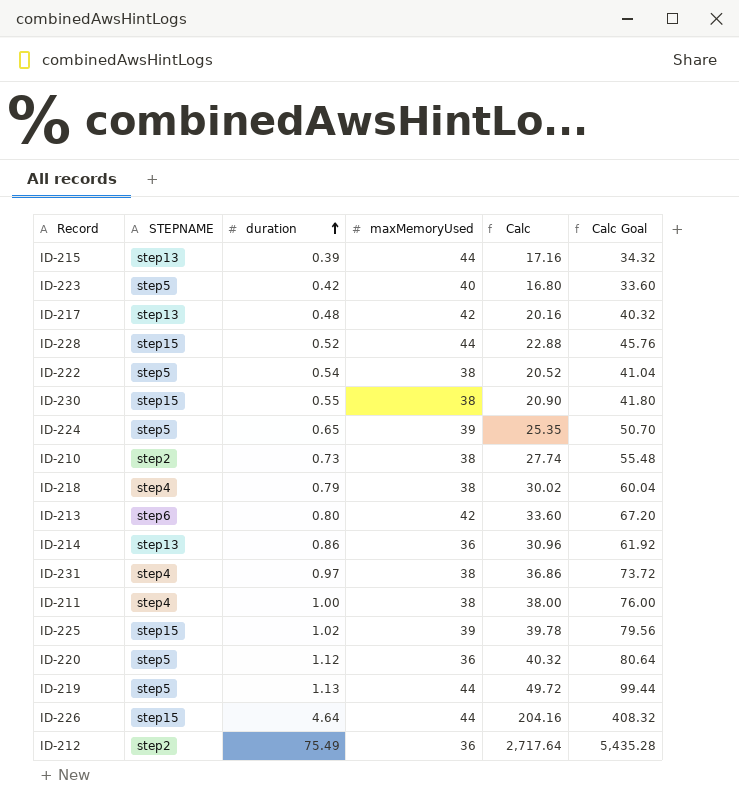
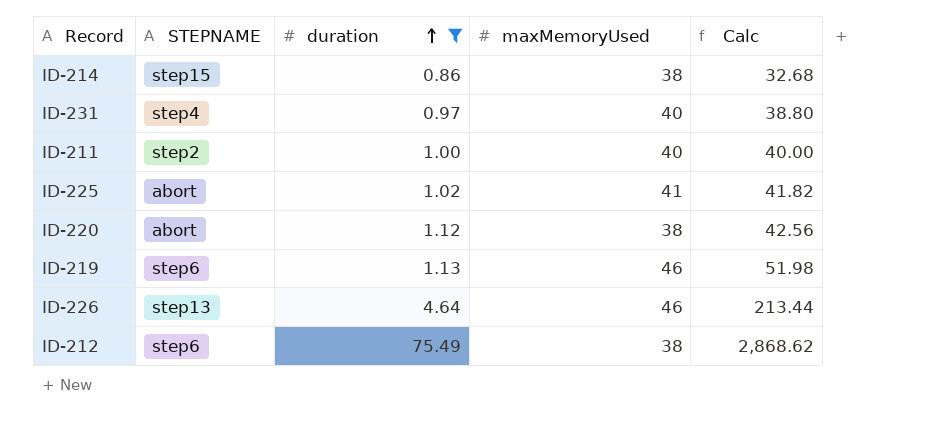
filter: none -> duration >= 0.86
column Calc Goal | formula: [Calc] * 2 -> none
ID-214 | STEPNAME: step13 -> step15
ID-214 | maxMemoryUsed: 36 -> 38
ID-214 | Calc: 30.96 -> 32.68
ID-231 | maxMemoryUsed: 38 -> 40
ID-231 | Calc: 36.86 -> 38.80
ID-211 | STEPNAME: step4 -> step2
ID-211 | maxMemoryUsed: 38 -> 40
ID-211 | Calc: 38.00 -> 40.00
ID-225 | STEPNAME: step15 -> abort
ID-225 | maxMemoryUsed: 39 -> 41
ID-225 | Calc: 39.78 -> 41.82
ID-220 | STEPNAME: step5 -> abort
ID-220 | maxMemoryUsed: 36 -> 38
ID-220 | Calc: 40.32 -> 42.56
ID-219 | STEPNAME: step5 -> step6
ID-219 | maxMemoryUsed: 44 -> 46
ID-219 | Calc: 49.72 -> 51.98
ID-226 | STEPNAME: step15 -> step13
ID-226 | maxMemoryUsed: 44 -> 46
ID-226 | Calc: 204.16 -> 213.44
ID-212 | STEPNAME: step2 -> step6
ID-212 | maxMemoryUsed: 36 -> 38
ID-212 | Calc: 2,717.64 -> 2,868.62

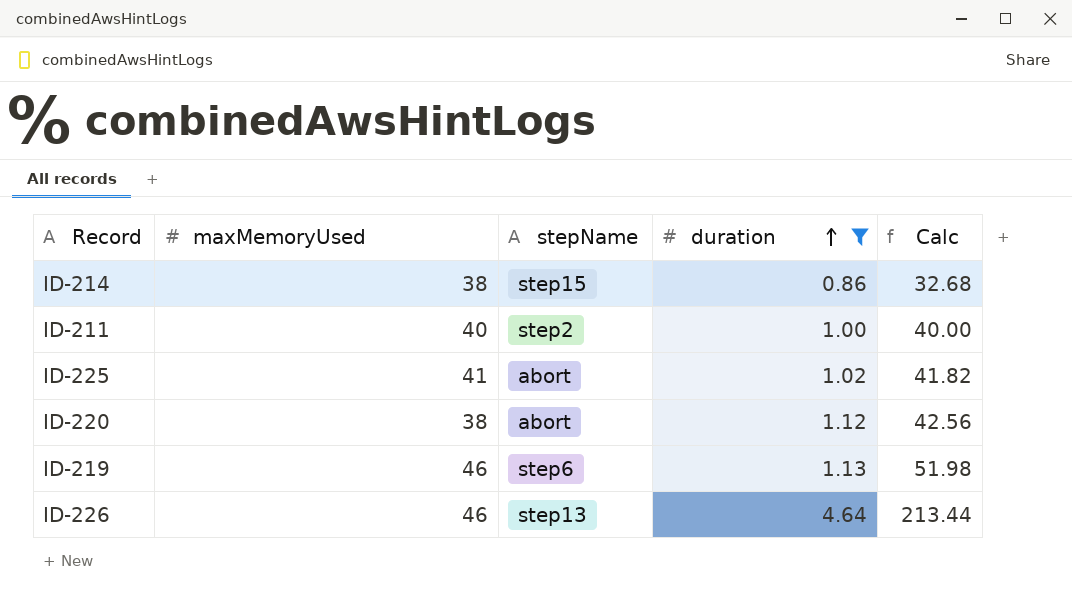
column maxMemoryUsed | position: 4 -> 2
column name: STEPNAME -> stepName
row ID-231: step4 | 0.97 | 40 | 38.80 -> none
row ID-212: step6 | 75.49 | 38 | 2,868.62 -> none

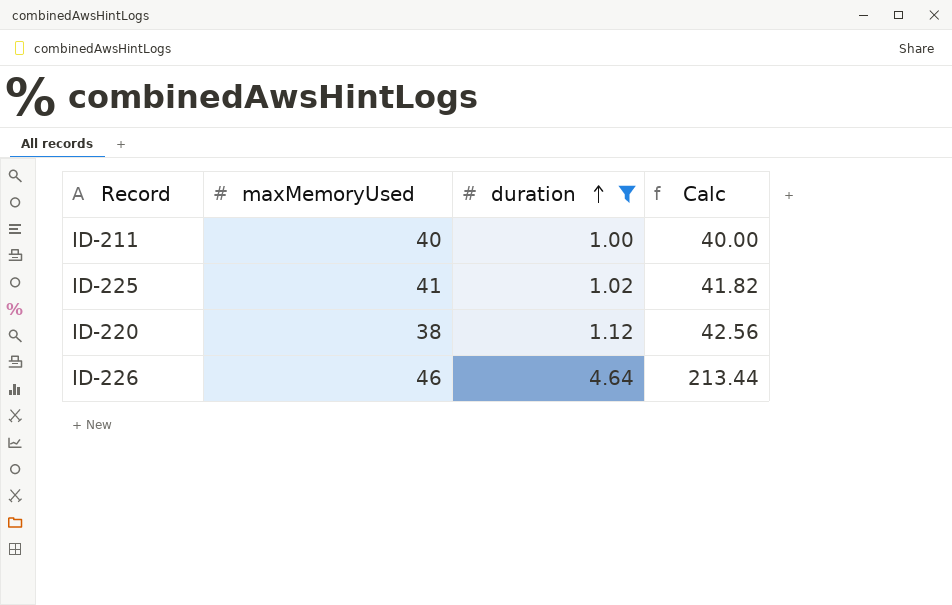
column stepName | position: 3 -> none
row ID-214: 38 | step15 | 0.86 | 32.68 -> none
row ID-219: 46 | step6 | 1.13 | 51.98 -> none

